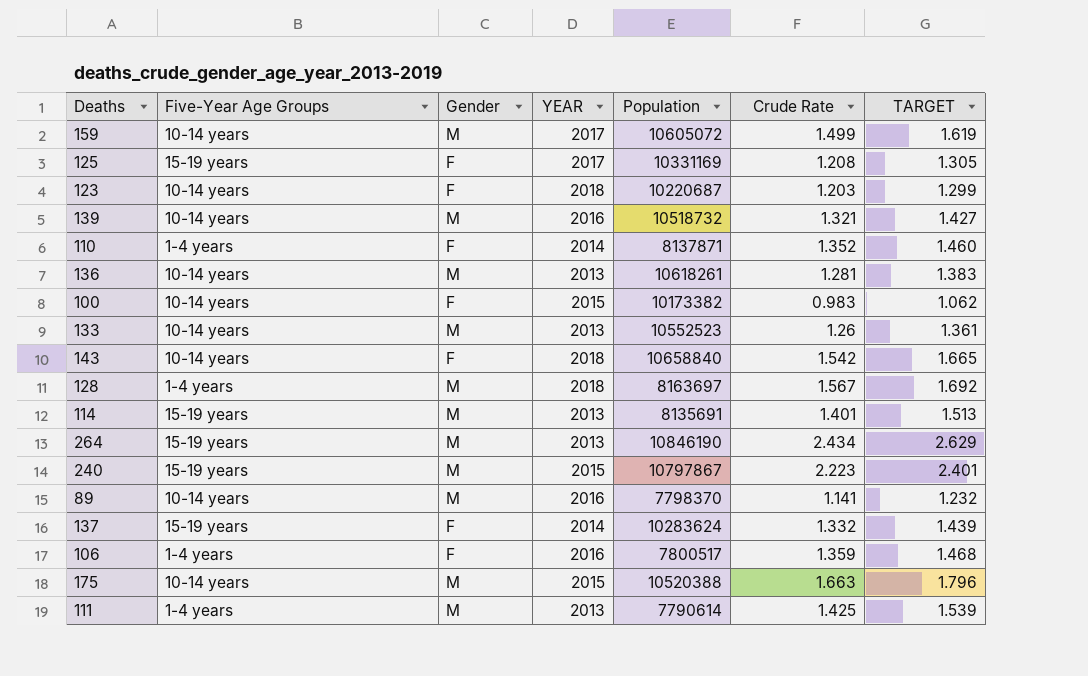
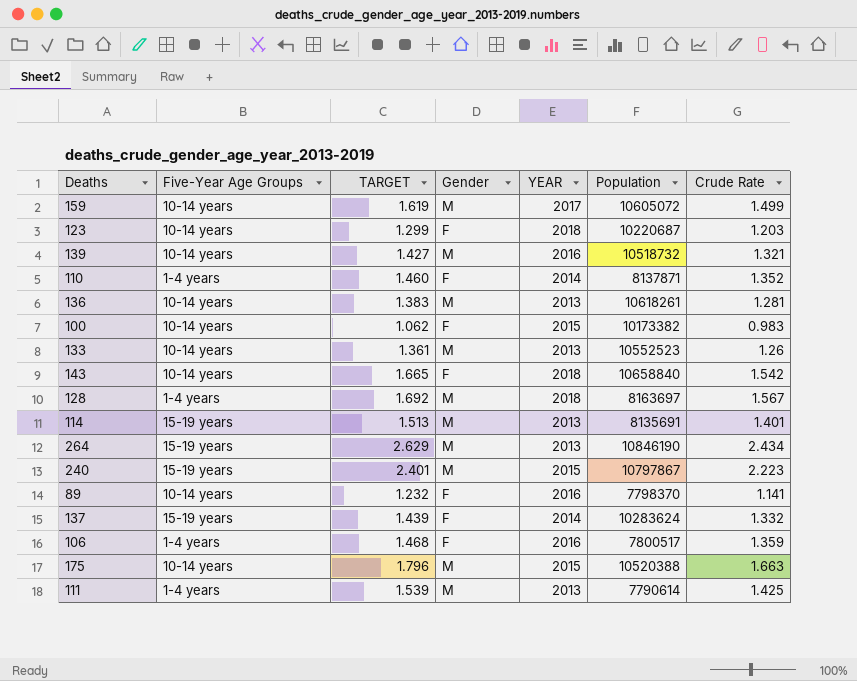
column TARGET | position: 7 -> 3
row 125: 15-19 years | F | 2017 | 10331169 | 1.208 | 1.305 -> none
89 | Gender: M -> F

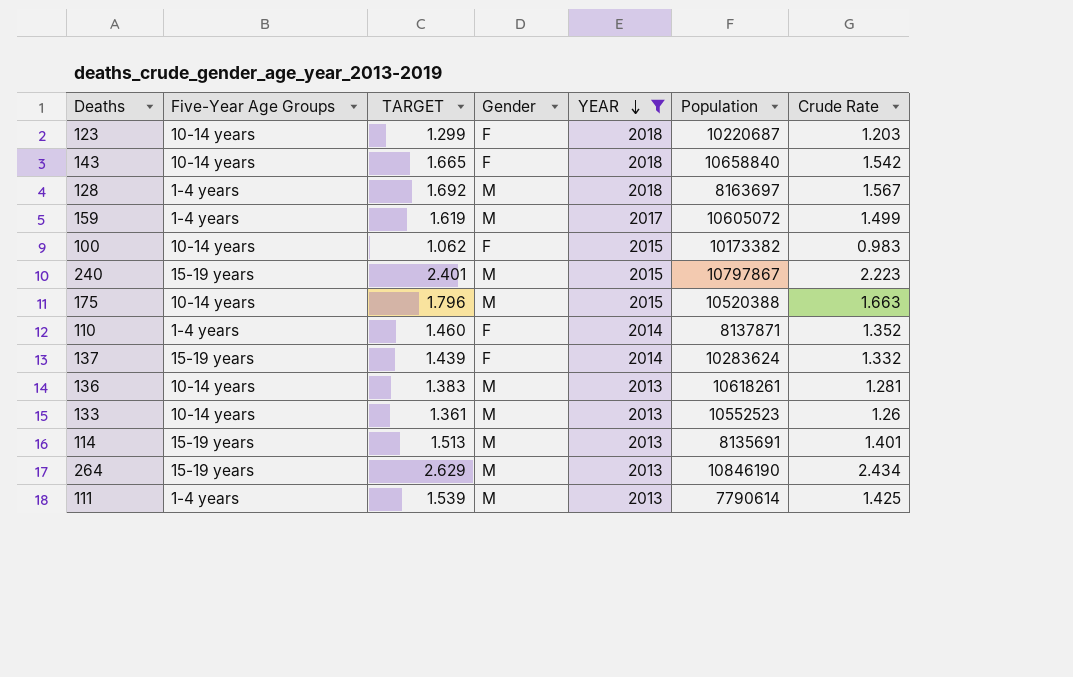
filter: none -> YEAR != 2016
row order: none -> YEAR descending
159 | Five-Year Age Groups: 10-14 years -> 1-4 years

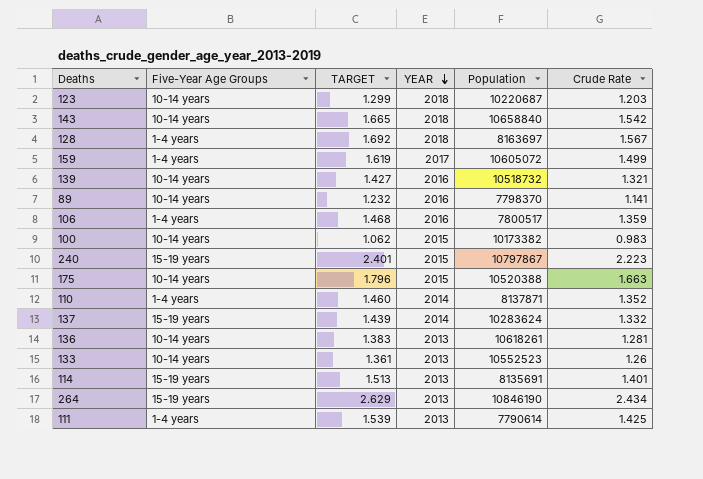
filter: YEAR != 2016 -> none
column Gender | position: 4 -> none

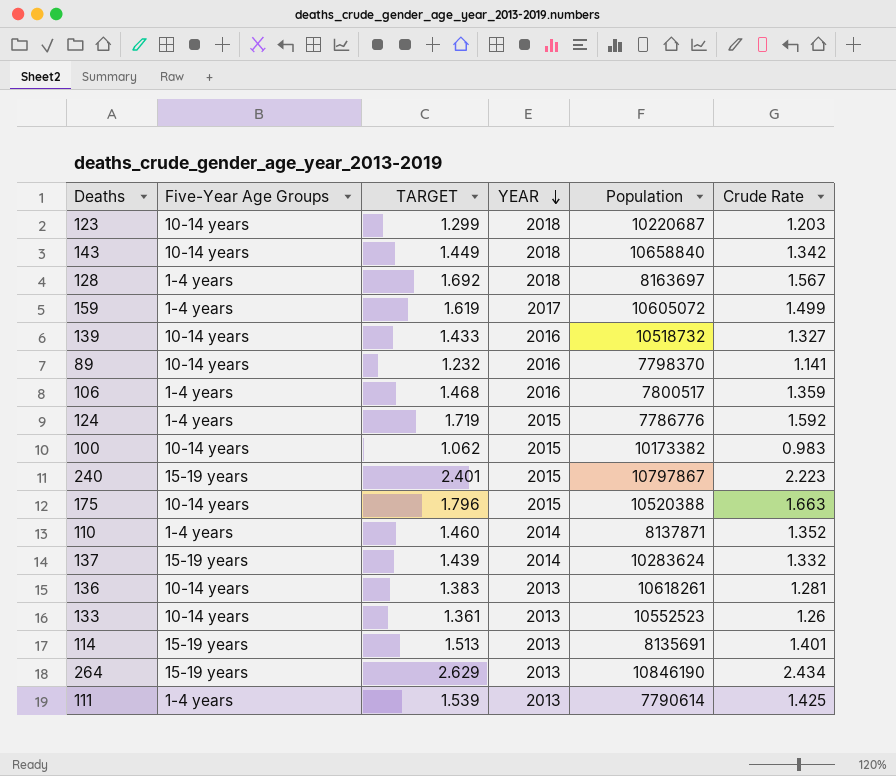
143 | TARGET: 1.665 -> 1.449
143 | Crude Rate: 1.542 -> 1.342
139 | TARGET: 1.427 -> 1.433
139 | Crude Rate: 1.321 -> 1.327
row 124: none -> 1-4 years | 1.719 | 2015 | 7786776 | 1.592

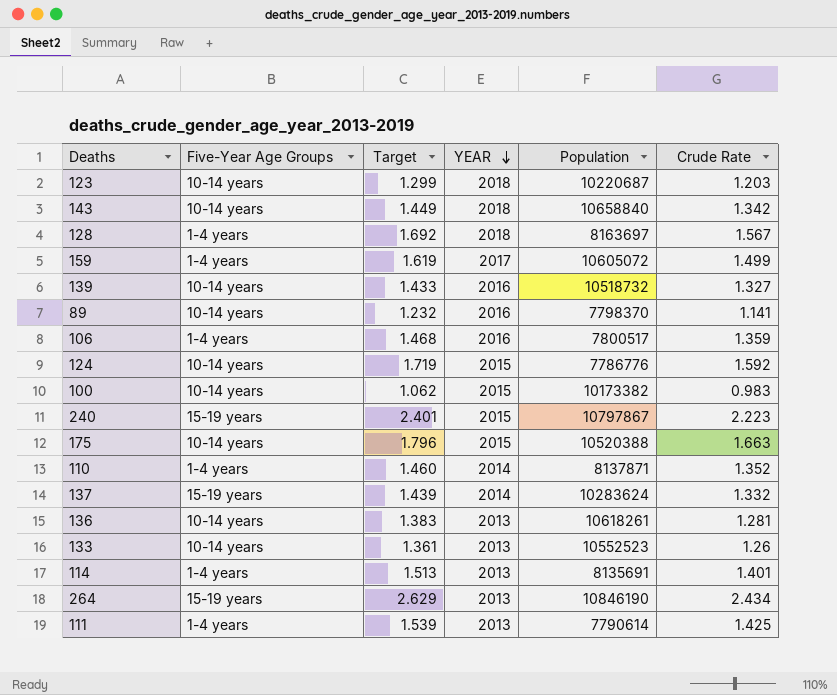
column name: TARGET -> Target
124 | Five-Year Age Groups: 1-4 years -> 10-14 years
114 | Five-Year Age Groups: 15-19 years -> 1-4 years

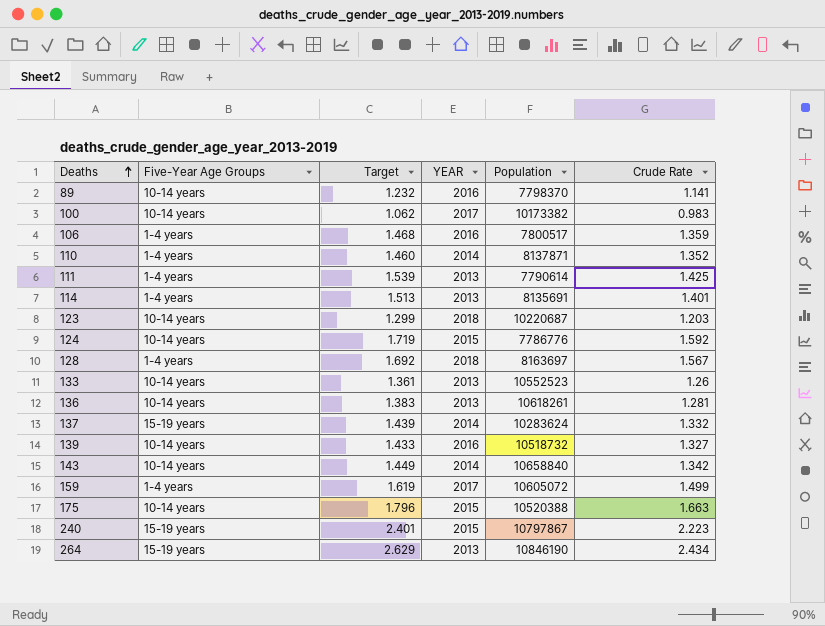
row order: YEAR descending -> Deaths ascending
100 | YEAR: 2015 -> 2017
143 | YEAR: 2018 -> 2014

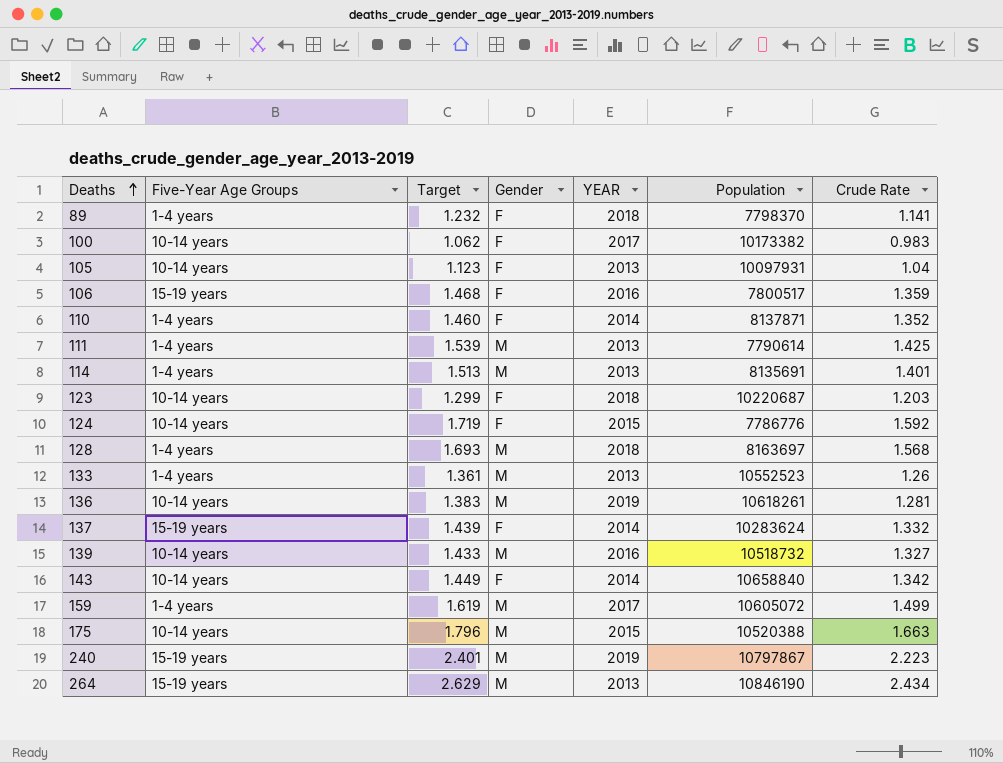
column Gender | position: none -> 4
89 | Five-Year Age Groups: 10-14 years -> 1-4 years
89 | YEAR: 2016 -> 2018
row 105: none -> 10-14 years | 1.123 | F | 2013 | 10097931 | 1.04
106 | Five-Year Age Groups: 1-4 years -> 15-19 years
128 | Target: 1.692 -> 1.693
128 | Crude Rate: 1.567 -> 1.568
133 | Five-Year Age Groups: 10-14 years -> 1-4 years
136 | YEAR: 2013 -> 2019
240 | YEAR: 2015 -> 2019

